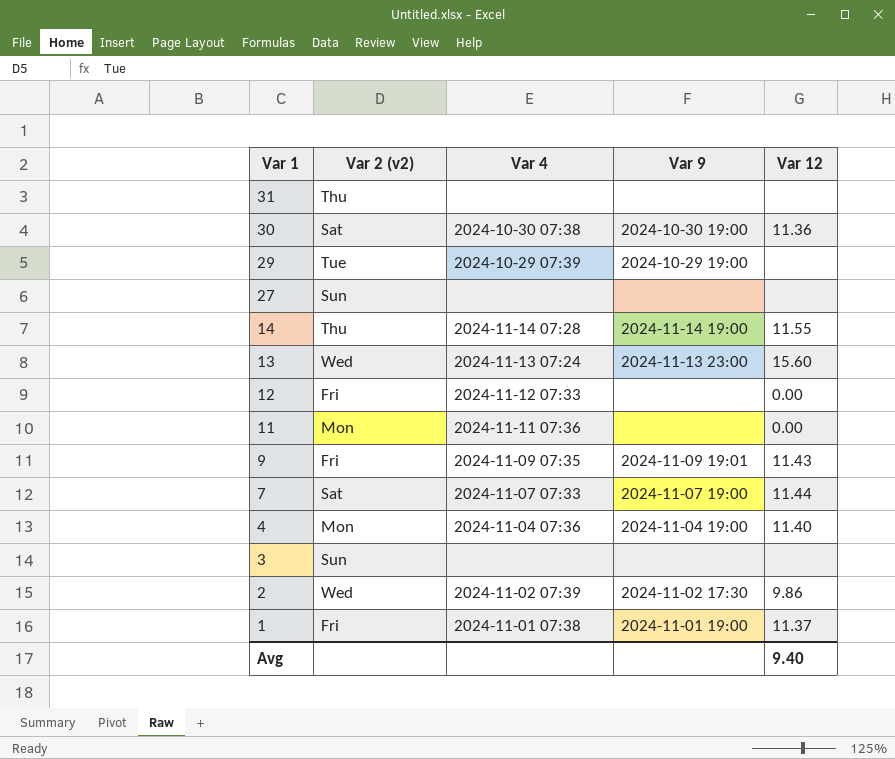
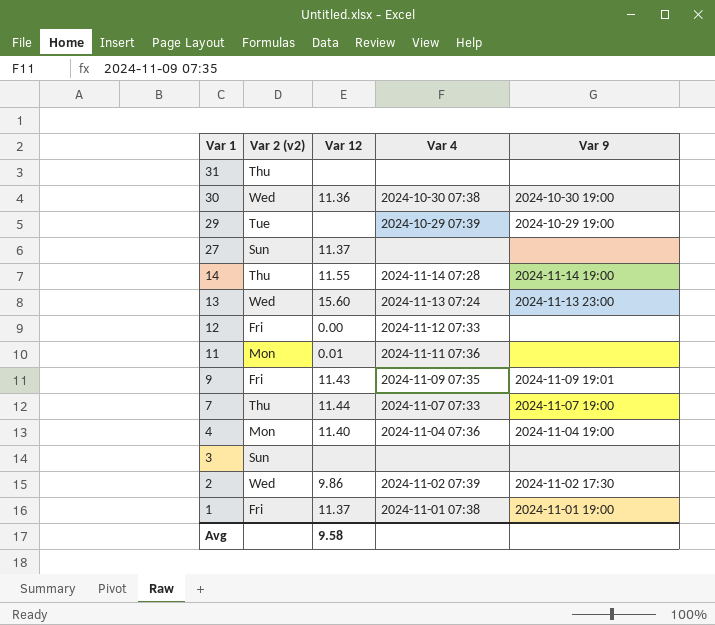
column Var 12 | position: 5 -> 3
30 | Var 2 (v2): Sat -> Wed
27 | Var 12: none -> 11.37
11 | Var 12: 0.00 -> 0.01
7 | Var 2 (v2): Sat -> Thu
Avg | Var 12: 9.40 -> 9.58

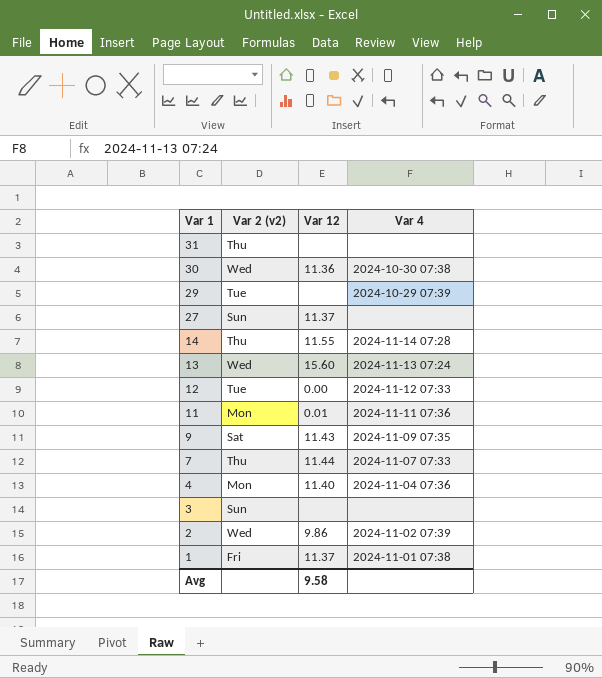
column Var 9 | position: 5 -> none
12 | Var 2 (v2): Fri -> Tue
9 | Var 2 (v2): Fri -> Sat

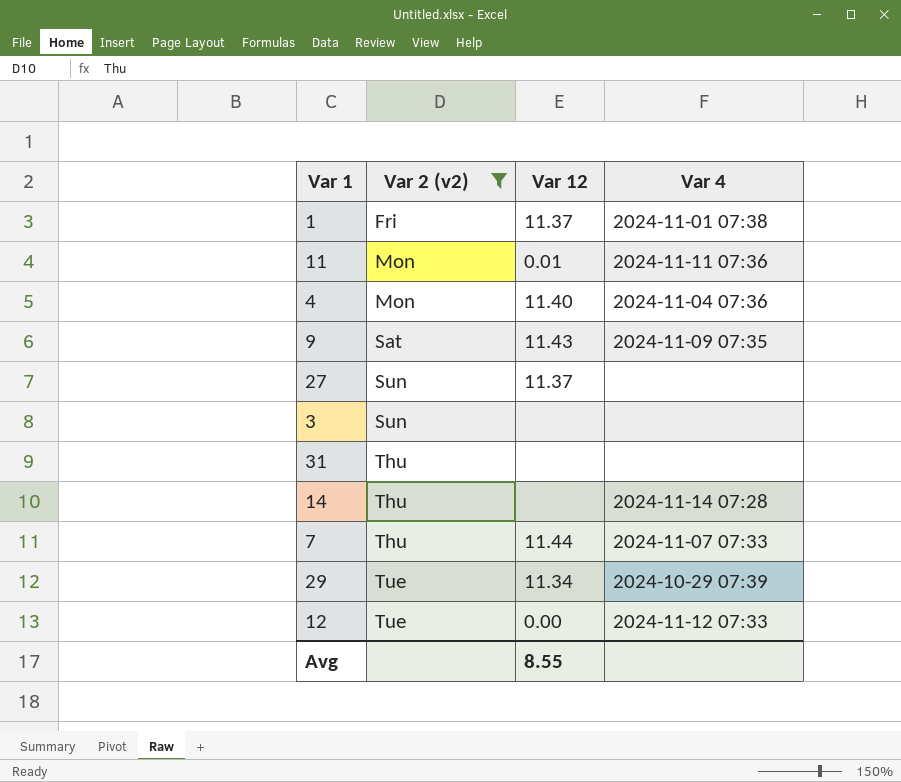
filter: none -> Var 2 (v2) != Wed
row order: Var 1 descending -> Var 2 (v2) ascending
14 | Var 12: 11.55 -> none
29 | Var 12: none -> 11.34
Avg | Var 12: 9.58 -> 8.55

